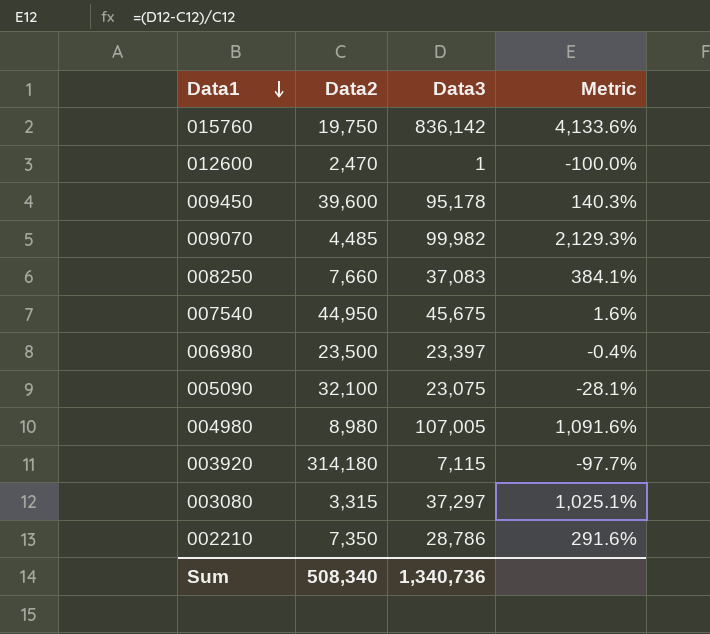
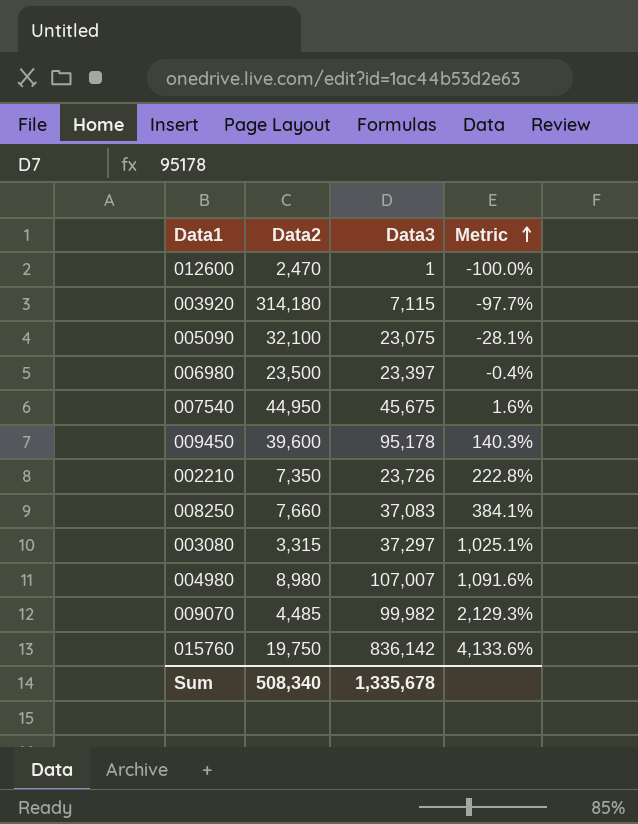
row order: Data1 descending -> Metric ascending
002210 | Data3: 28,786 -> 23,726
002210 | Metric: 291.6% -> 222.8%
004980 | Data3: 107,005 -> 107,007
Sum | Data3: 1,340,736 -> 1,335,678

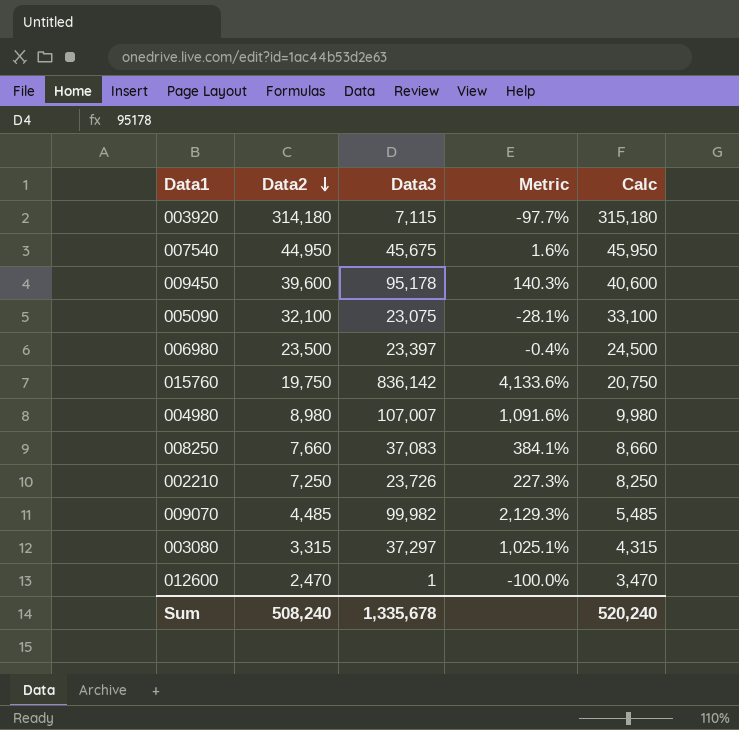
row order: Metric ascending -> Data2 descending
column Calc | formula: none -> [Data2] + 1000
002210 | Data2: 7,350 -> 7,250
002210 | Metric: 222.8% -> 227.3%
Sum | Data2: 508,340 -> 508,240

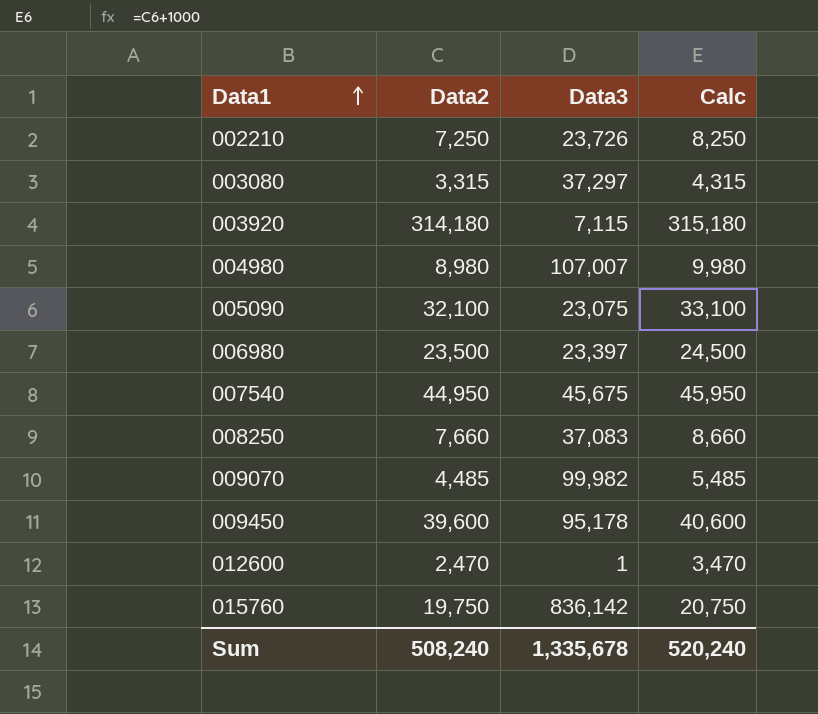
row order: Data2 descending -> Data1 ascending
column Metric | formula: ([Data3] - [Data2]) / [Data2] -> none

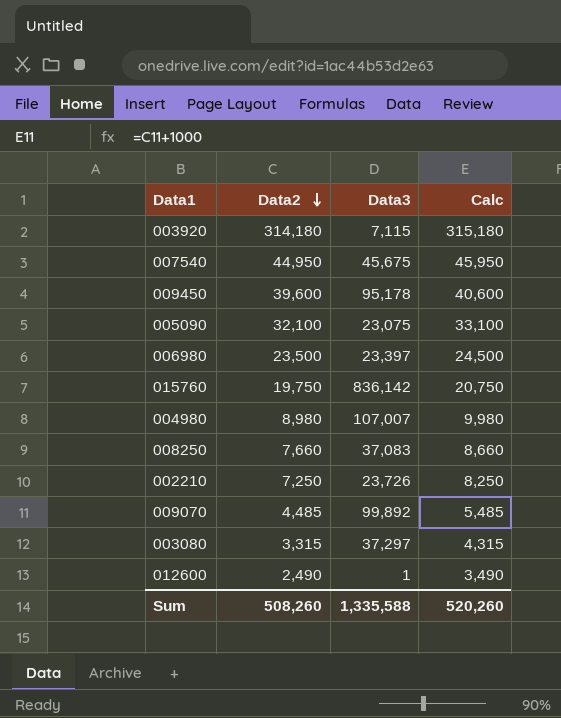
row order: Data1 ascending -> Data2 descending
009070 | Data3: 99,982 -> 99,892
012600 | Data2: 2,470 -> 2,490
012600 | Calc: 3,470 -> 3,490
Sum | Data2: 508,240 -> 508,260
Sum | Data3: 1,335,678 -> 1,335,588
Sum | Calc: 520,240 -> 520,260

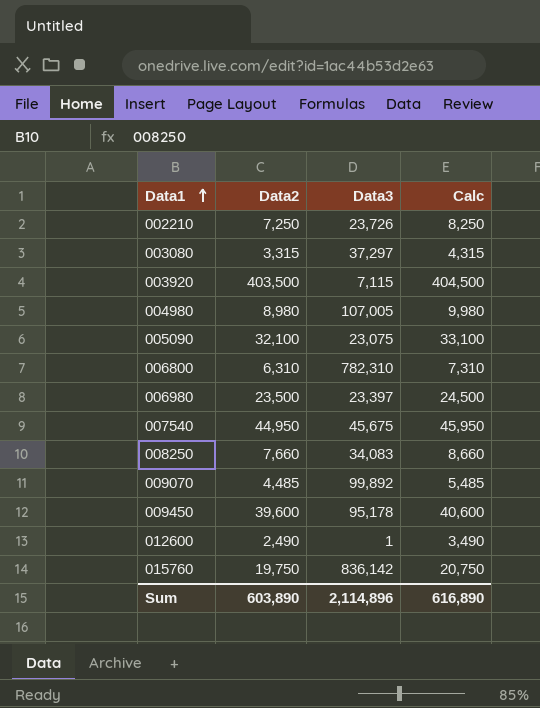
row order: Data2 descending -> Data1 ascending
003920 | Data2: 314,180 -> 403,500
003920 | Calc: 315,180 -> 404,500
004980 | Data3: 107,007 -> 107,005
row 006800: none -> 6,310 | 782,310 | 7,310
008250 | Data3: 37,083 -> 34,083
Sum | Data2: 508,260 -> 603,890
Sum | Data3: 1,335,588 -> 2,114,896
Sum | Calc: 520,260 -> 616,890

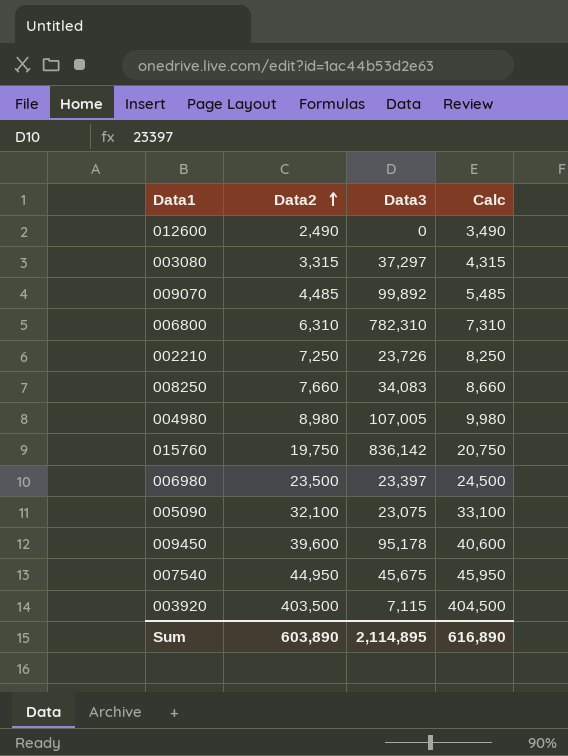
row order: Data1 ascending -> Data2 ascending
012600 | Data3: 1 -> 0
Sum | Data3: 2,114,896 -> 2,114,895

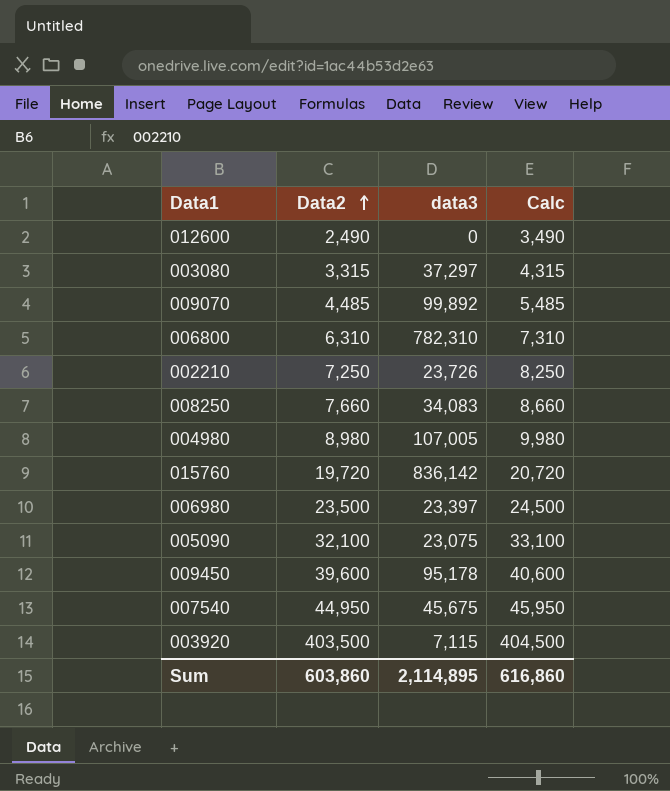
column name: Data3 -> data3
015760 | Data2: 19,750 -> 19,720
015760 | Calc: 20,750 -> 20,720
Sum | Data2: 603,890 -> 603,860
Sum | Calc: 616,890 -> 616,860

